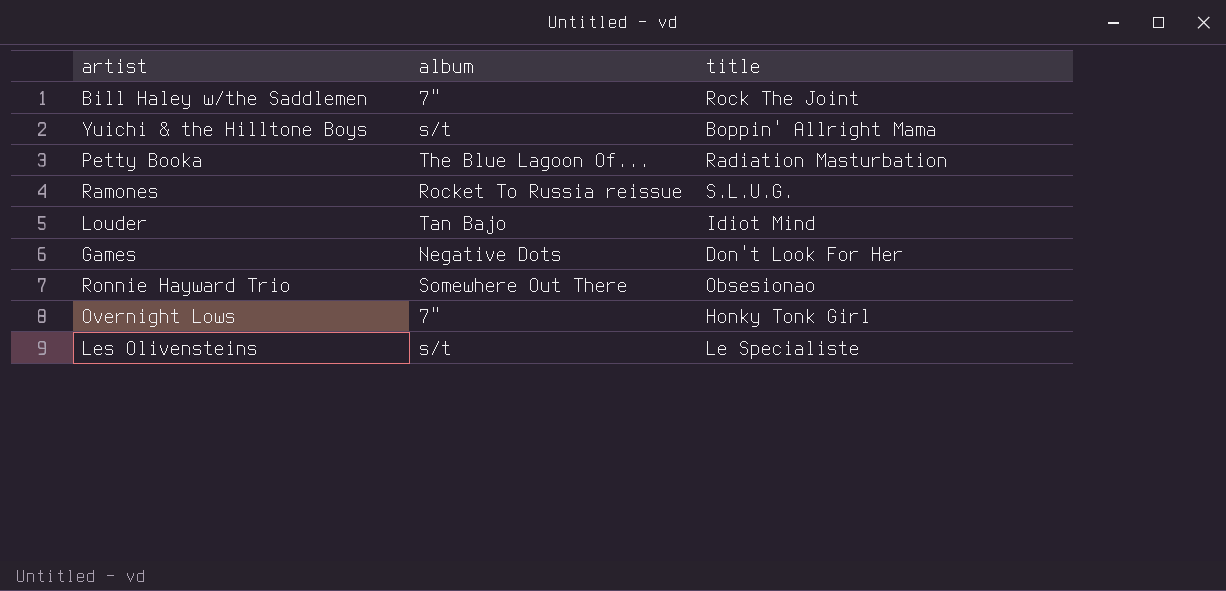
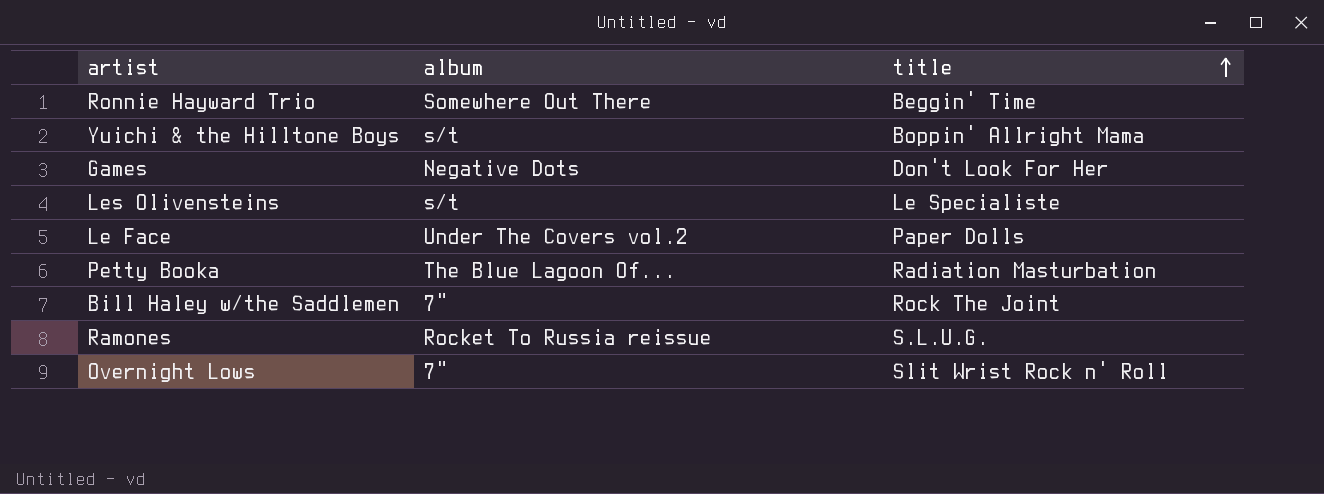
row order: none -> title ascending
row Louder: Tan Bajo | Idiot Mind -> none
Ronnie Hayward Trio | title: Obsesionao -> Beggin' Time
row Le Face: none -> Under The Covers vol.2 | Paper Dolls
Overnight Lows | title: Honky Tonk Girl -> Slit Wrist Rock n' Roll

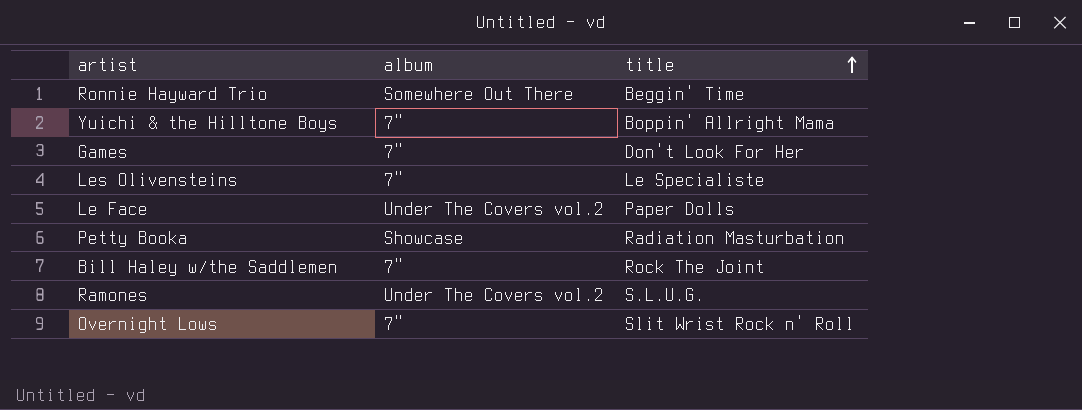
Yuichi & the Hilltone Boys | album: s/t -> 7"
Games | album: Negative Dots -> 7"
Les Olivensteins | album: s/t -> 7"
Petty Booka | album: The Blue Lagoon Of... -> Showcase
Ramones | album: Rocket To Russia reissue -> Under The Covers vol.2

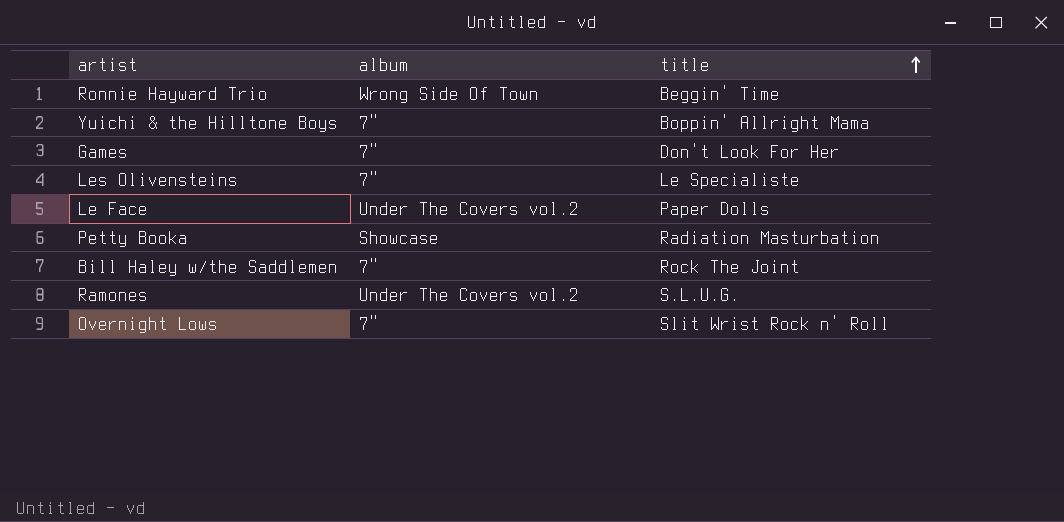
Ronnie Hayward Trio | album: Somewhere Out There -> Wrong Side Of Town

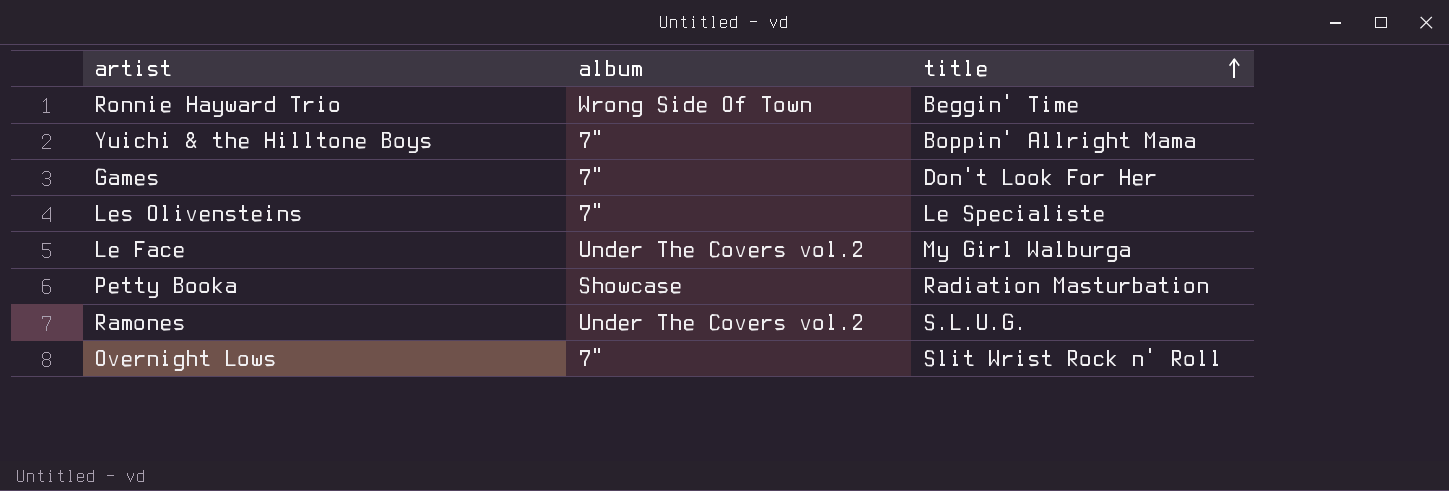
row Bill Haley w/the Saddlemen: 7" | Rock The Joint -> none
Le Face | title: Paper Dolls -> My Girl Walburga

